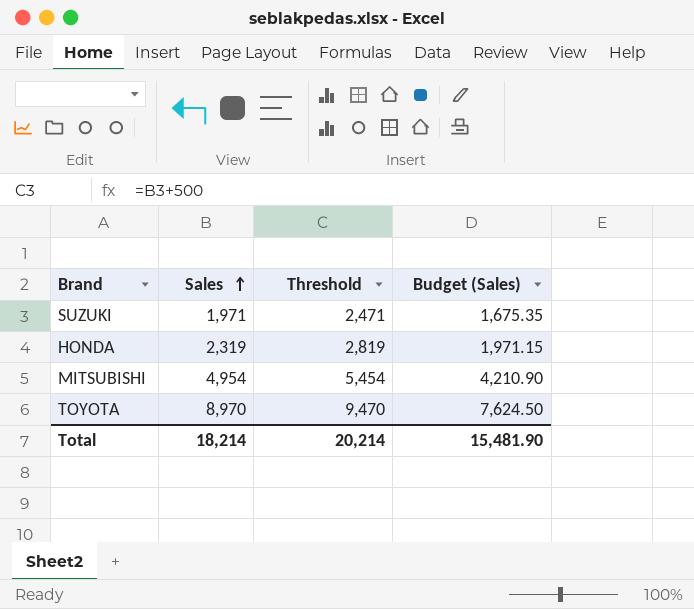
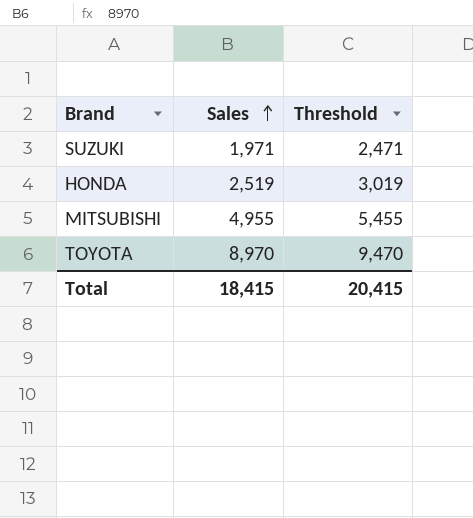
column Budget (Sales) | formula: [Sales] * 0.85 -> none
HONDA | Sales: 2,319 -> 2,519
HONDA | Threshold: 2,819 -> 3,019
MITSUBISHI | Sales: 4,954 -> 4,955
MITSUBISHI | Threshold: 5,454 -> 5,455
Total | Sales: 18,214 -> 18,415
Total | Threshold: 20,214 -> 20,415

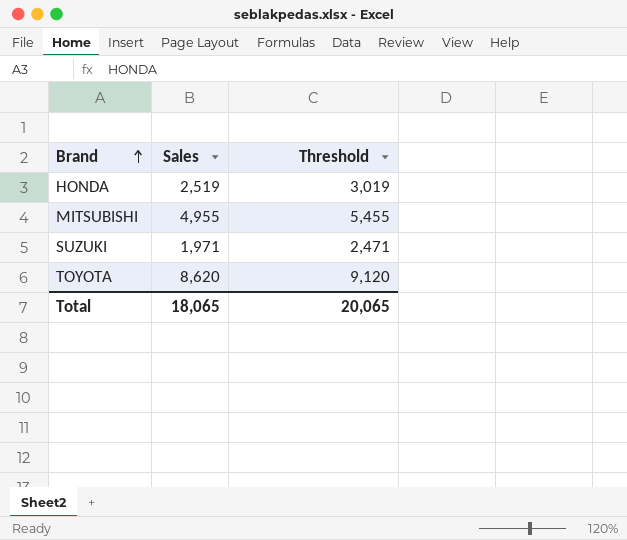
row order: Sales ascending -> Brand ascending
TOYOTA | Sales: 8,970 -> 8,620
TOYOTA | Threshold: 9,470 -> 9,120
Total | Sales: 18,415 -> 18,065
Total | Threshold: 20,415 -> 20,065

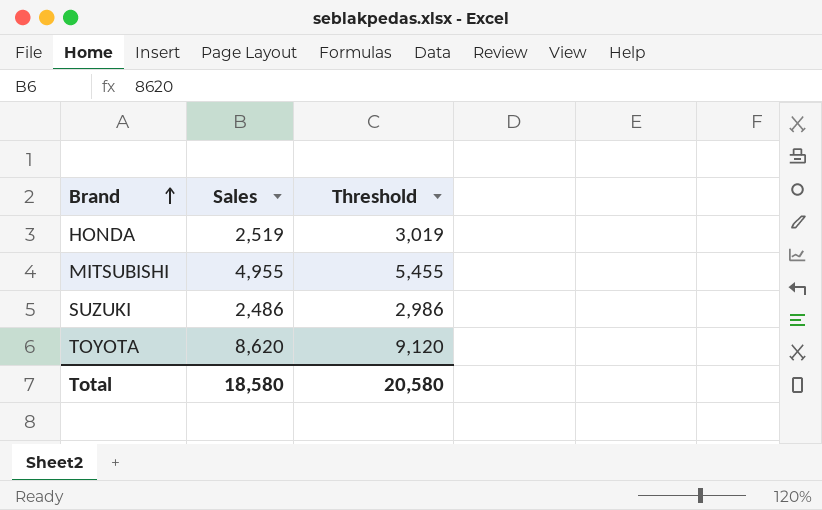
SUZUKI | Sales: 1,971 -> 2,486
SUZUKI | Threshold: 2,471 -> 2,986
Total | Sales: 18,065 -> 18,580
Total | Threshold: 20,065 -> 20,580

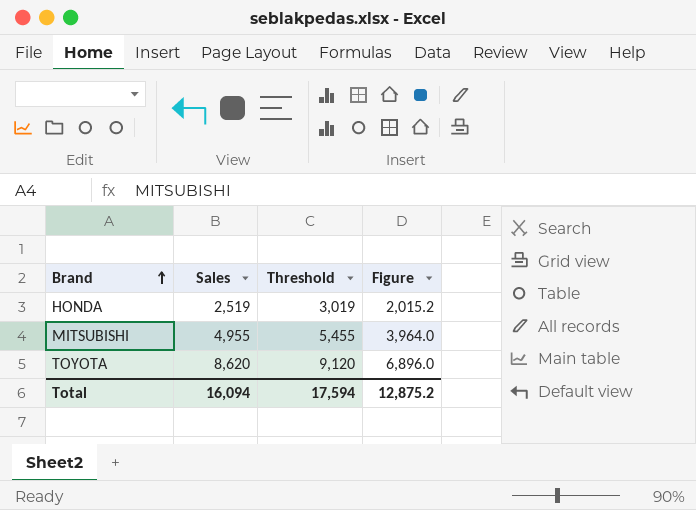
column Figure | formula: none -> [Sales] * 0.8
row SUZUKI: 2,486 | 2,986 -> none
Total | Sales: 18,580 -> 16,094
Total | Threshold: 20,580 -> 17,594

